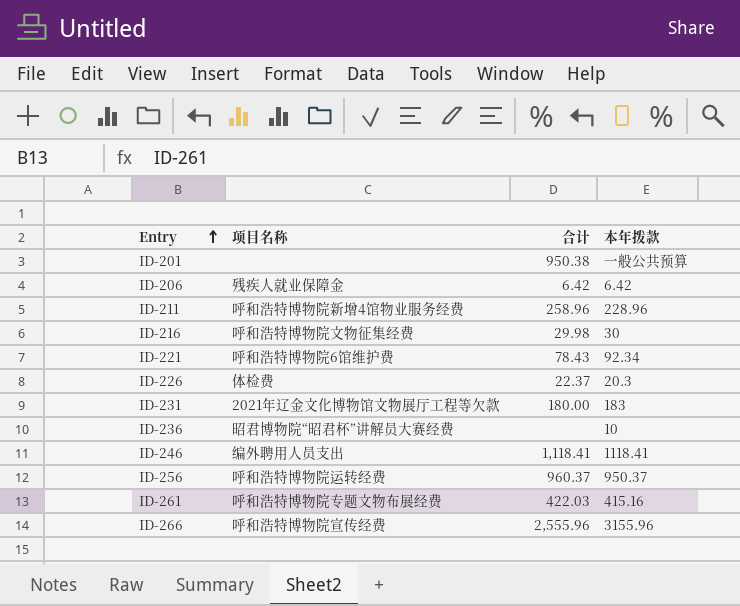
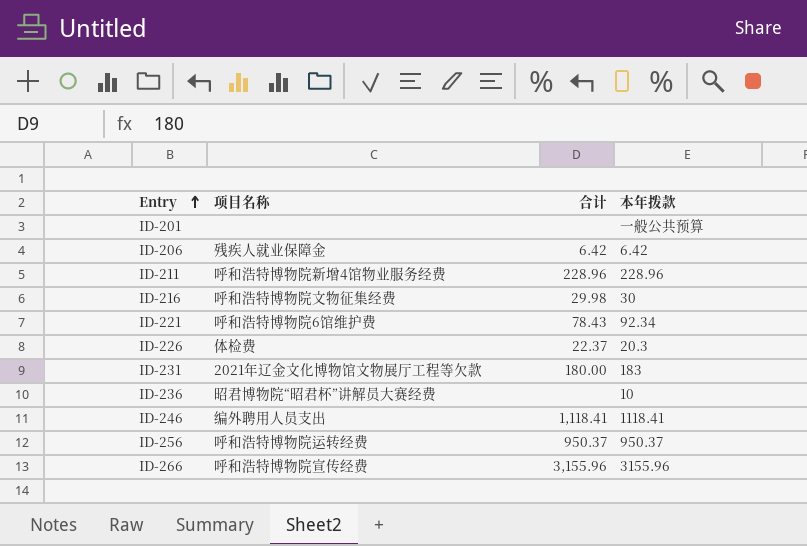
row ID-261: 呼和浩特博物院专题文物布展经费 | 422.03 | 415.16 -> none
ID-201 | 合计: 950.38 -> none
ID-211 | 合计: 258.96 -> 228.96
ID-256 | 合计: 960.37 -> 950.37
ID-266 | 合计: 2,555.96 -> 3,155.96

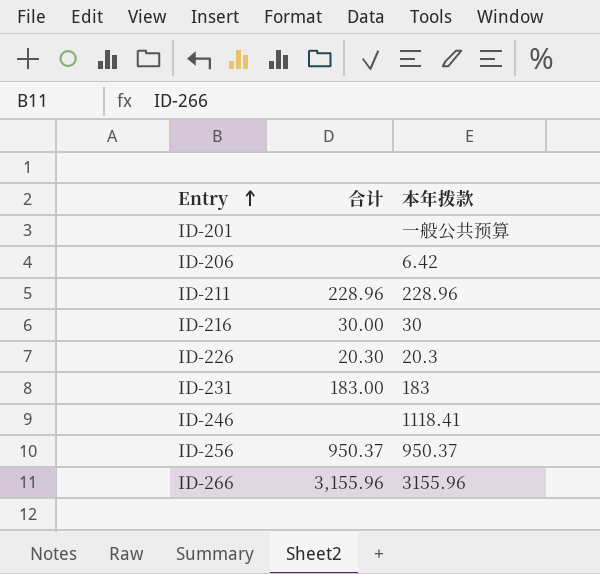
column 项目名称 | position: 2 -> none
row ID-221: 呼和浩特博物院6馆维护费 | 78.43 | 92.34 -> none
row ID-236: 昭君博物院“昭君杯”讲解员大赛经费 | none | 10 -> none
ID-206 | 合计: 6.42 -> none
ID-216 | 合计: 29.98 -> 30.00
ID-226 | 合计: 22.37 -> 20.30
ID-231 | 合计: 180.00 -> 183.00
ID-246 | 合计: 1,118.41 -> none

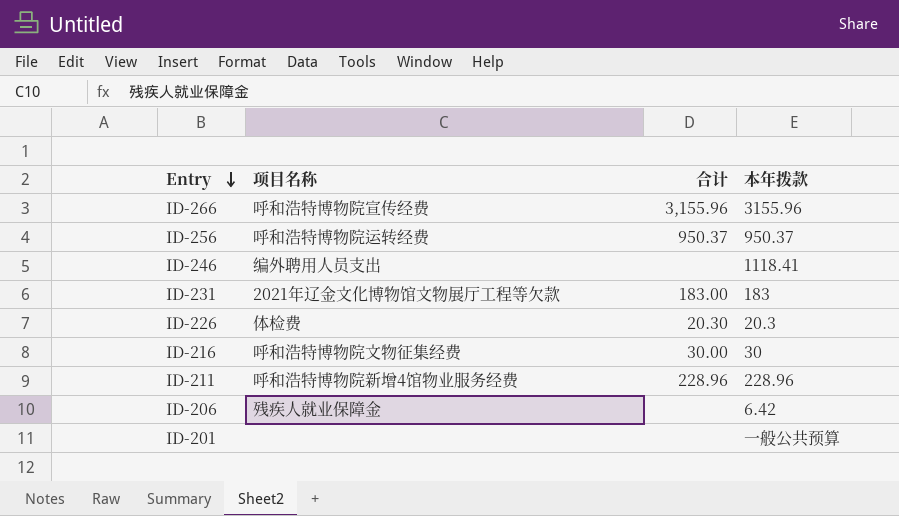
row order: Entry ascending -> Entry descending
column 项目名称 | position: none -> 2

